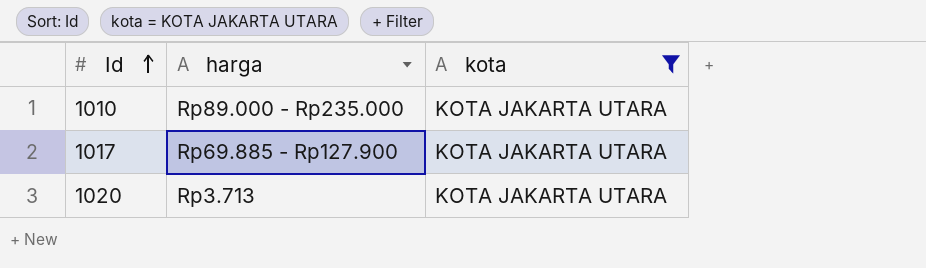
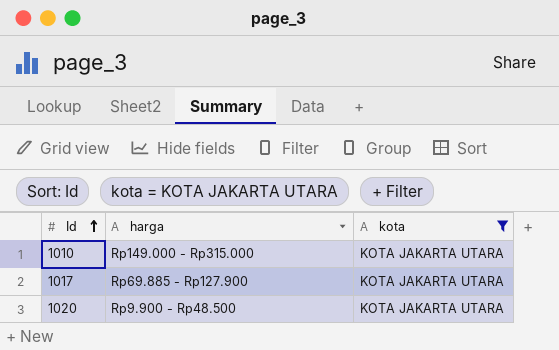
1010 | harga: Rp89.000 - Rp235.000 -> Rp149.000 - Rp315.000
1020 | harga: Rp3.713 -> Rp9.900 - Rp48.500

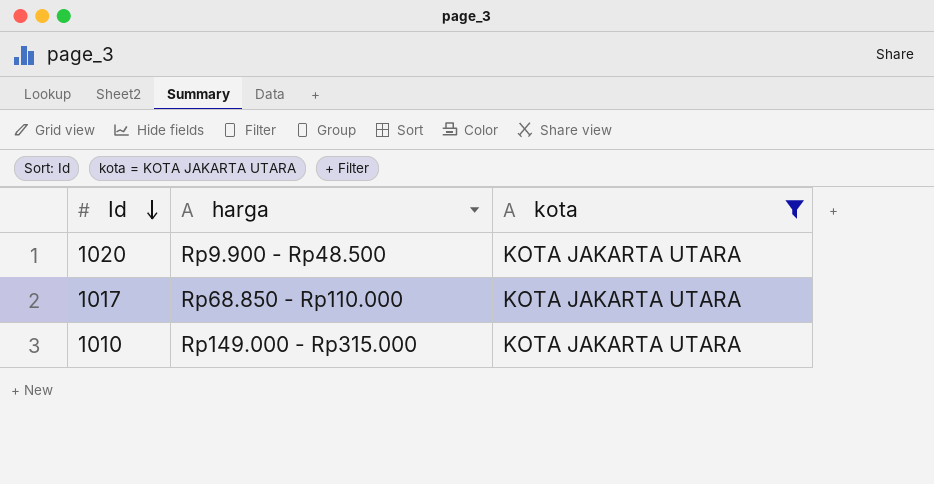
row order: Id ascending -> Id descending
1017 | harga: Rp69.885 - Rp127.900 -> Rp68.850 - Rp110.000

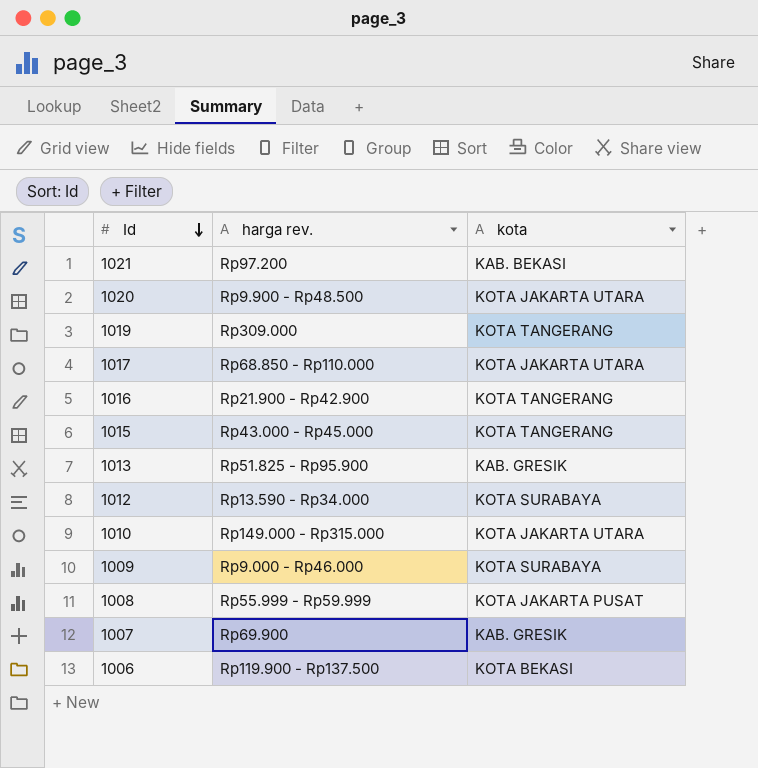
filter: kota = KOTA JAKARTA UTARA -> none
column name: harga -> harga rev.

